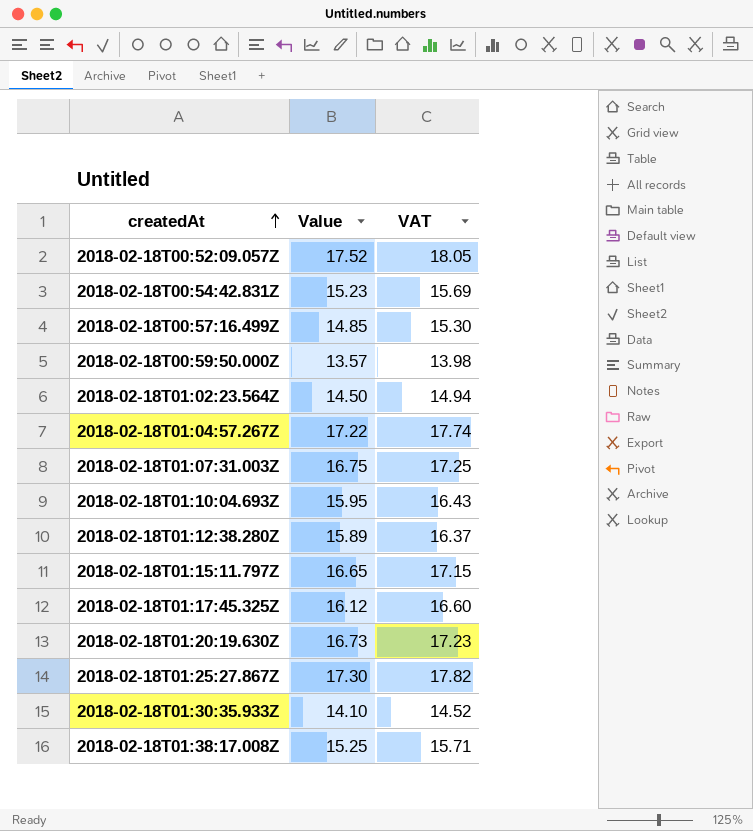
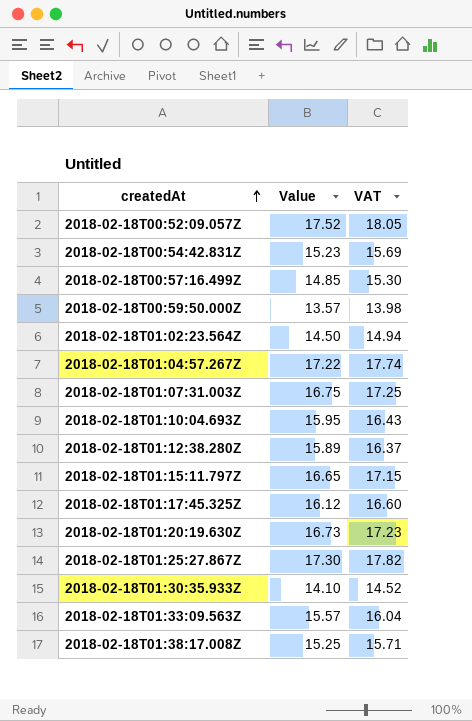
row 2018-02-18T01:33:09.563Z: none -> 15.57 | 16.04

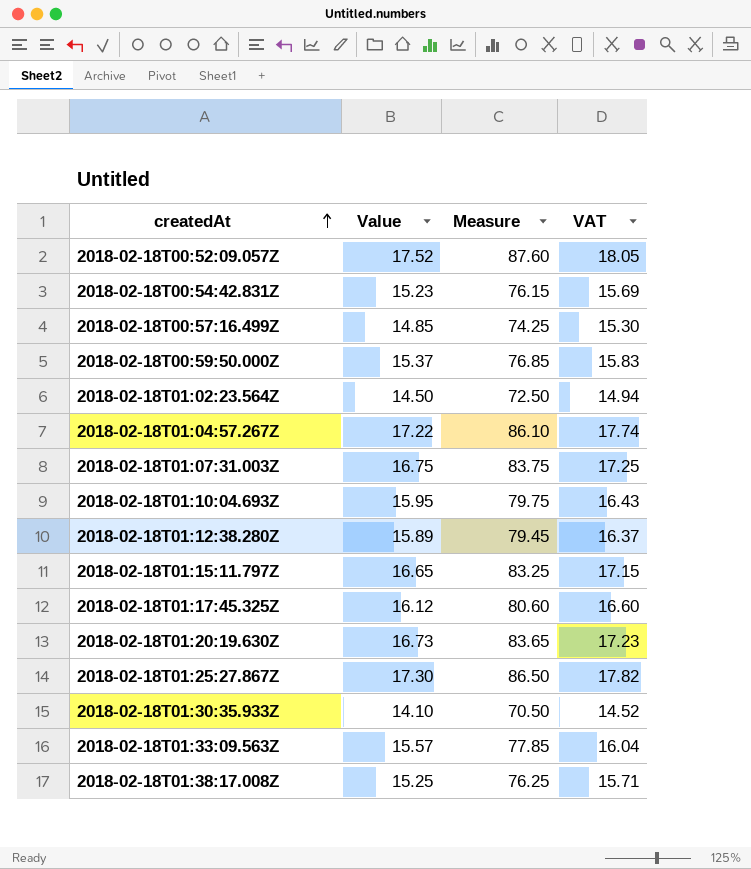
column Measure | formula: none -> [Value] * 5
2018-02-18T00:59:50.000Z | Value: 13.57 -> 15.37
2018-02-18T00:59:50.000Z | VAT: 13.98 -> 15.83

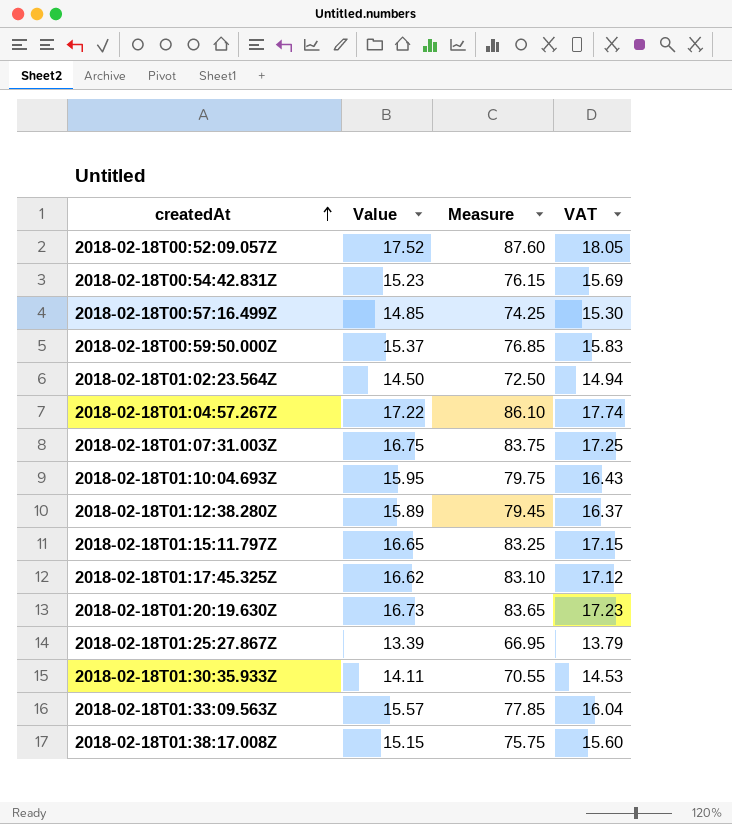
2018-02-18T01:17:45.325Z | Value: 16.12 -> 16.62
2018-02-18T01:17:45.325Z | Measure: 80.60 -> 83.10
2018-02-18T01:17:45.325Z | VAT: 16.60 -> 17.12
2018-02-18T01:25:27.867Z | Value: 17.30 -> 13.39
2018-02-18T01:25:27.867Z | Measure: 86.50 -> 66.95
2018-02-18T01:25:27.867Z | VAT: 17.82 -> 13.79
2018-02-18T01:30:35.933Z | Value: 14.10 -> 14.11
2018-02-18T01:30:35.933Z | Measure: 70.50 -> 70.55
2018-02-18T01:30:35.933Z | VAT: 14.52 -> 14.53
2018-02-18T01:38:17.008Z | Value: 15.25 -> 15.15
2018-02-18T01:38:17.008Z | Measure: 76.25 -> 75.75
2018-02-18T01:38:17.008Z | VAT: 15.71 -> 15.60

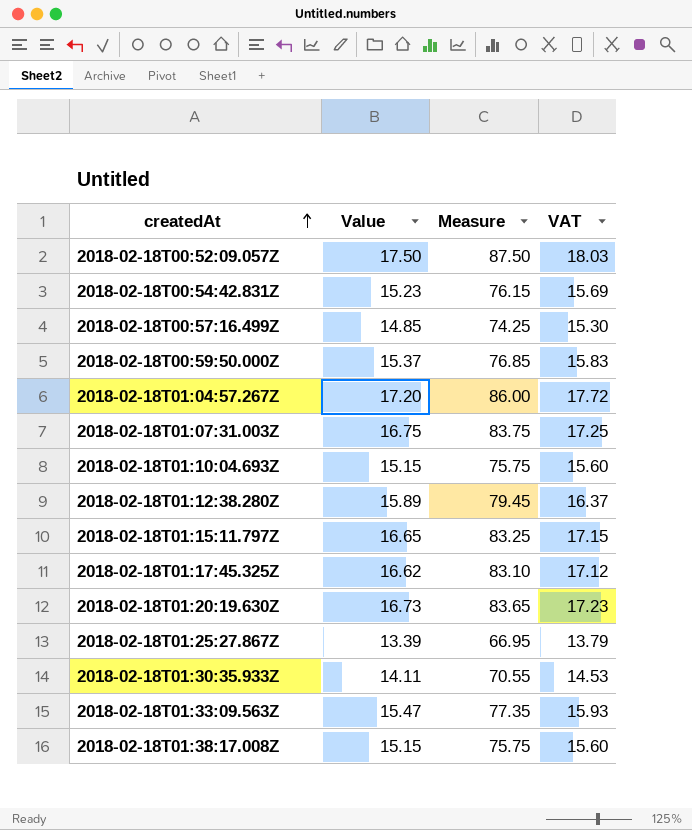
row 2018-02-18T01:02:23.564Z: 14.50 | 72.50 | 14.94 -> none
2018-02-18T00:52:09.057Z | Value: 17.52 -> 17.50
2018-02-18T00:52:09.057Z | Measure: 87.60 -> 87.50
2018-02-18T00:52:09.057Z | VAT: 18.05 -> 18.03
2018-02-18T01:04:57.267Z | Value: 17.22 -> 17.20
2018-02-18T01:04:57.267Z | Measure: 86.10 -> 86.00
2018-02-18T01:04:57.267Z | VAT: 17.74 -> 17.72
2018-02-18T01:10:04.693Z | Value: 15.95 -> 15.15
2018-02-18T01:10:04.693Z | Measure: 79.75 -> 75.75
2018-02-18T01:10:04.693Z | VAT: 16.43 -> 15.60
2018-02-18T01:33:09.563Z | Value: 15.57 -> 15.47
2018-02-18T01:33:09.563Z | Measure: 77.85 -> 77.35
2018-02-18T01:33:09.563Z | VAT: 16.04 -> 15.93

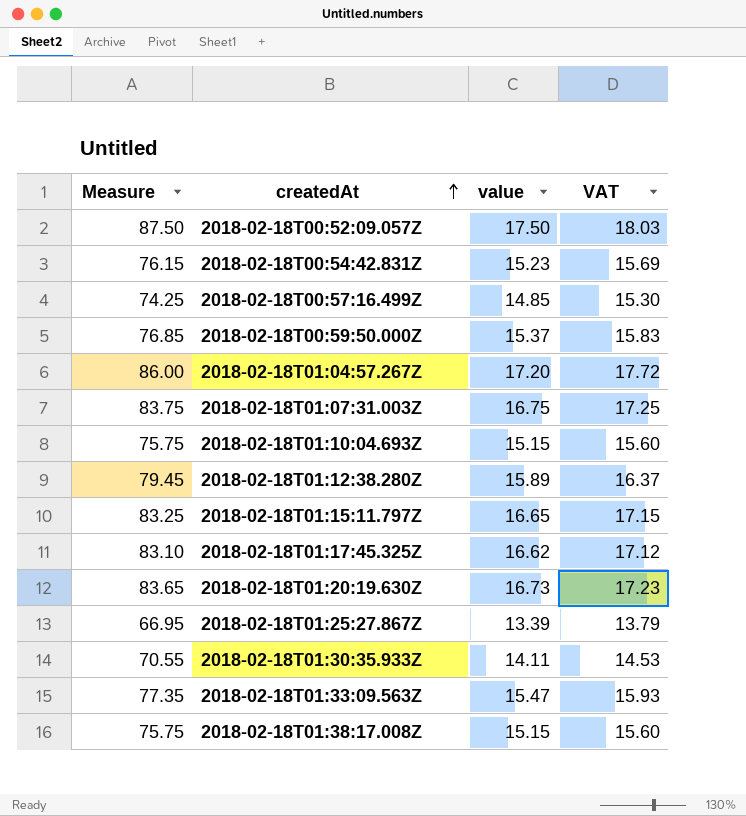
column Measure | position: 3 -> 1
column name: Value -> value

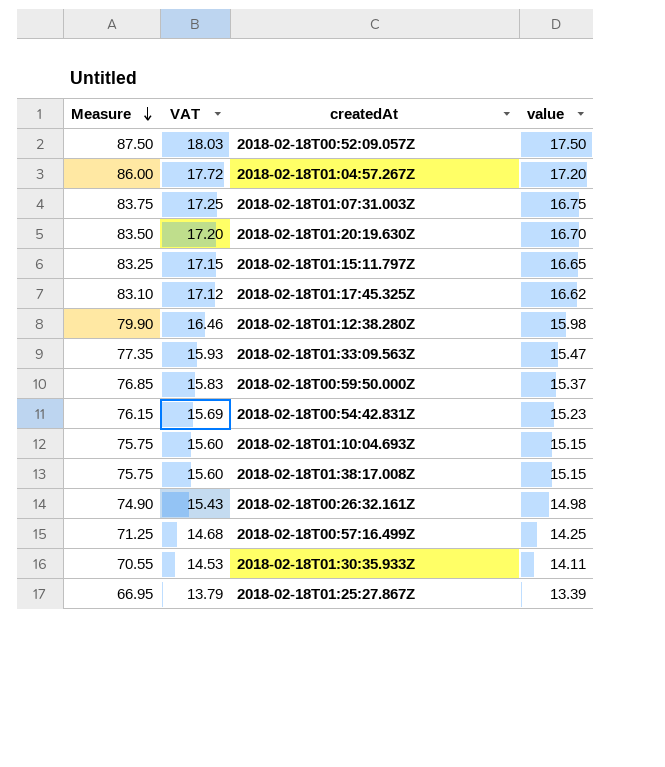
row order: createdAt ascending -> Measure descending
column VAT | position: 4 -> 2
2018-02-18T01:20:19.630Z | Measure: 83.65 -> 83.50
2018-02-18T01:20:19.630Z | VAT: 17.23 -> 17.20
2018-02-18T01:20:19.630Z | value: 16.73 -> 16.70
2018-02-18T01:12:38.280Z | Measure: 79.45 -> 79.90
2018-02-18T01:12:38.280Z | VAT: 16.37 -> 16.46
2018-02-18T01:12:38.280Z | value: 15.89 -> 15.98
row 2018-02-18T00:26:32.161Z: none -> 74.90 | 15.43 | 14.98
2018-02-18T00:57:16.499Z | Measure: 74.25 -> 71.25
2018-02-18T00:57:16.499Z | VAT: 15.30 -> 14.68
2018-02-18T00:57:16.499Z | value: 14.85 -> 14.25

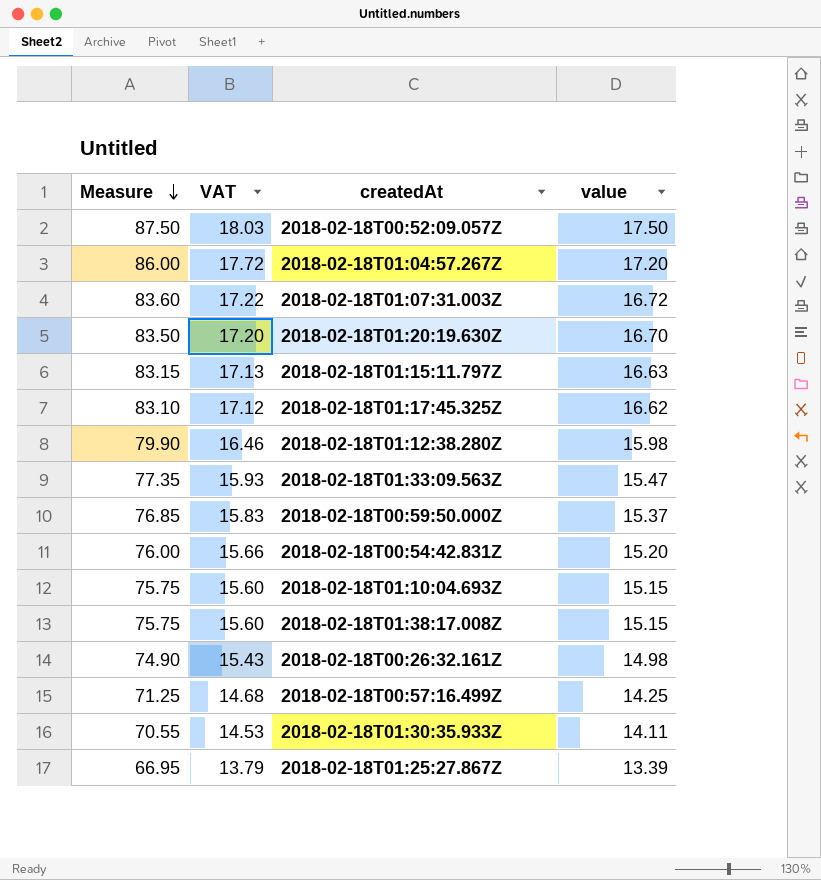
2018-02-18T01:07:31.003Z | Measure: 83.75 -> 83.60
2018-02-18T01:07:31.003Z | VAT: 17.25 -> 17.22
2018-02-18T01:07:31.003Z | value: 16.75 -> 16.72
2018-02-18T01:15:11.797Z | Measure: 83.25 -> 83.15
2018-02-18T01:15:11.797Z | VAT: 17.15 -> 17.13
2018-02-18T01:15:11.797Z | value: 16.65 -> 16.63
2018-02-18T00:54:42.831Z | Measure: 76.15 -> 76.00
2018-02-18T00:54:42.831Z | VAT: 15.69 -> 15.66
2018-02-18T00:54:42.831Z | value: 15.23 -> 15.20

